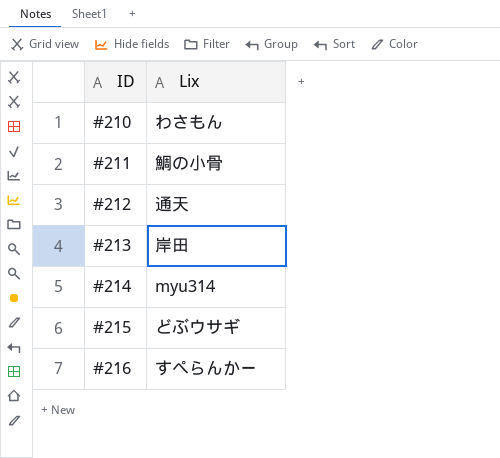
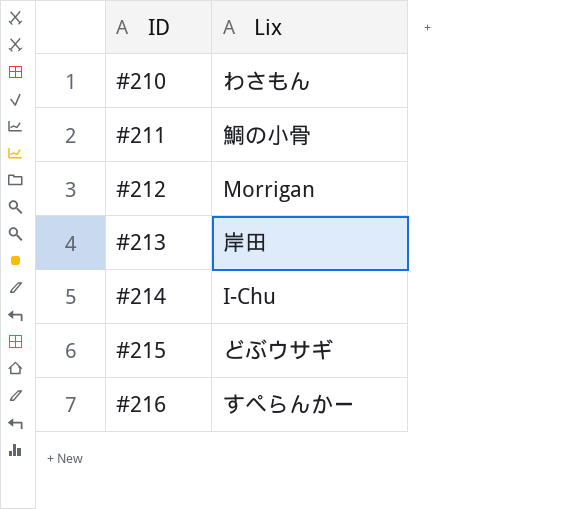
#212 | Lix: 通天 -> Morrigan
#214 | Lix: myu314 -> I-Chu

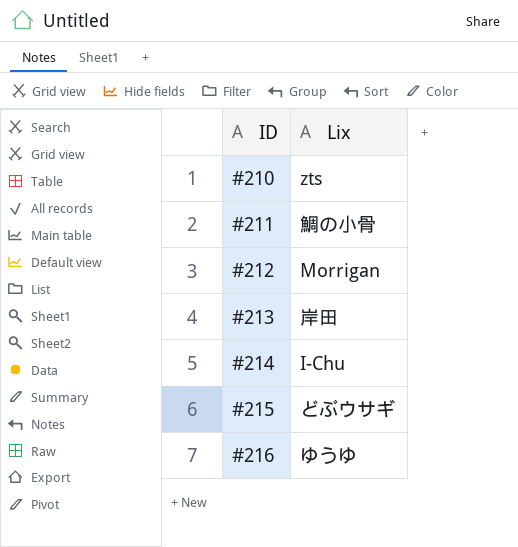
#210 | Lix: わさもん -> zts
#216 | Lix: すぺらんかー -> ゆうゆ

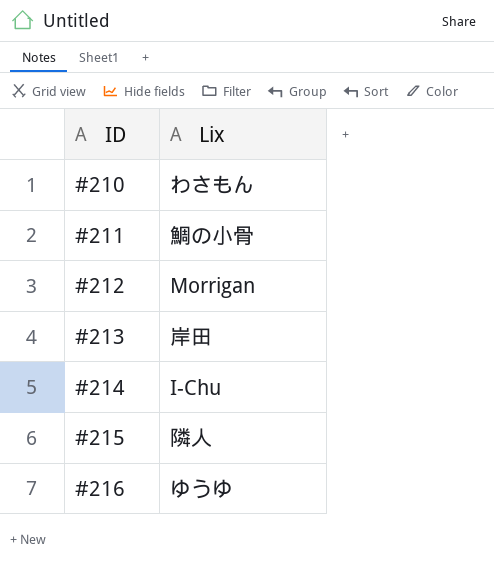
#210 | Lix: zts -> わさもん
#215 | Lix: どぶウサギ -> 隣人

